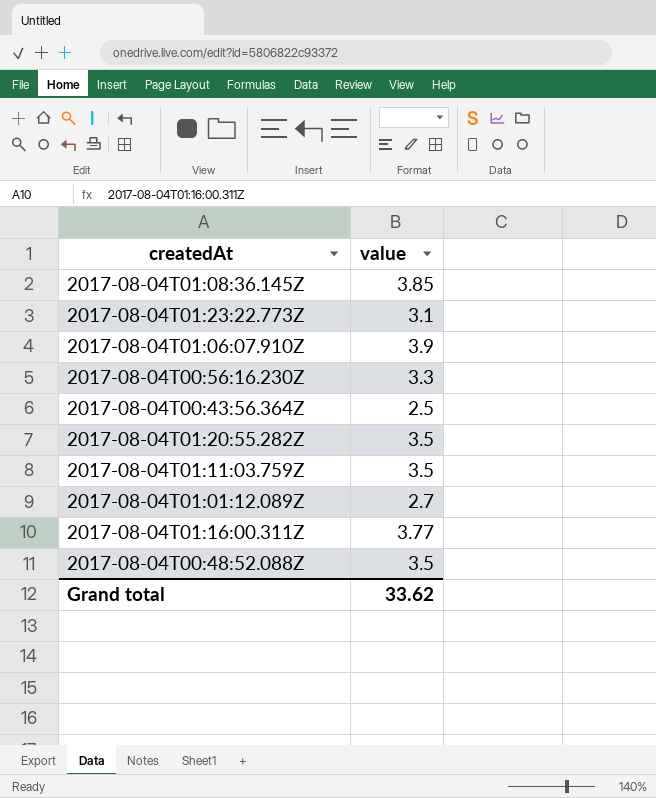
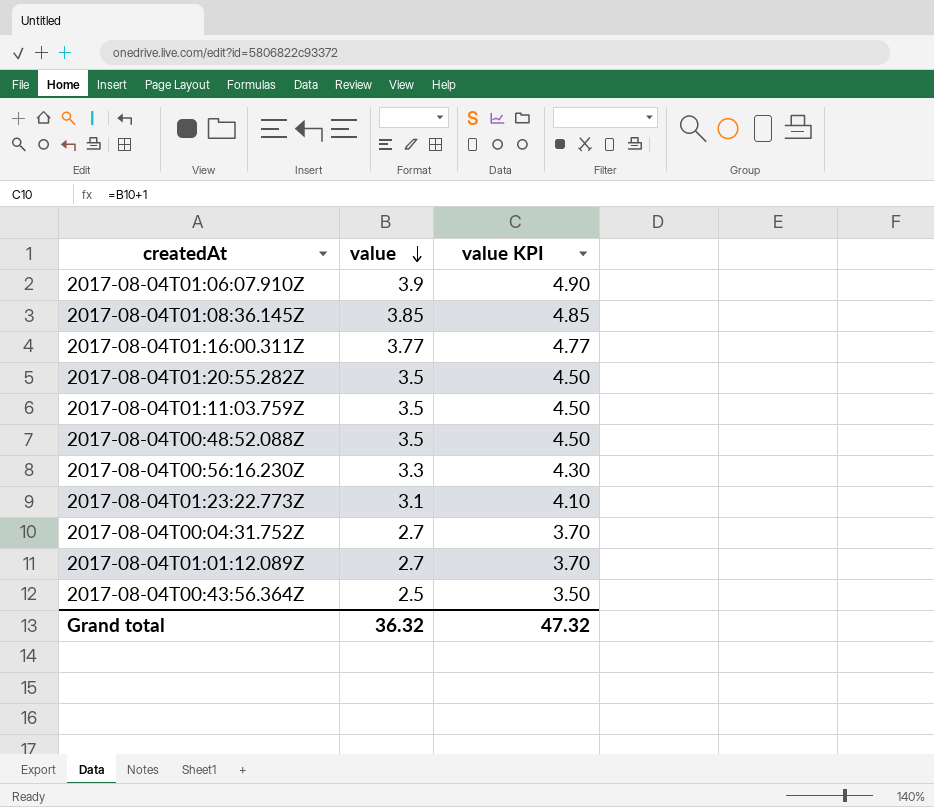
row order: none -> value descending
column value KPI | formula: none -> [value] + 1
row 2017-08-04T00:04:31.752Z: none -> 2.7 | 3.70
Grand total | value: 33.62 -> 36.32

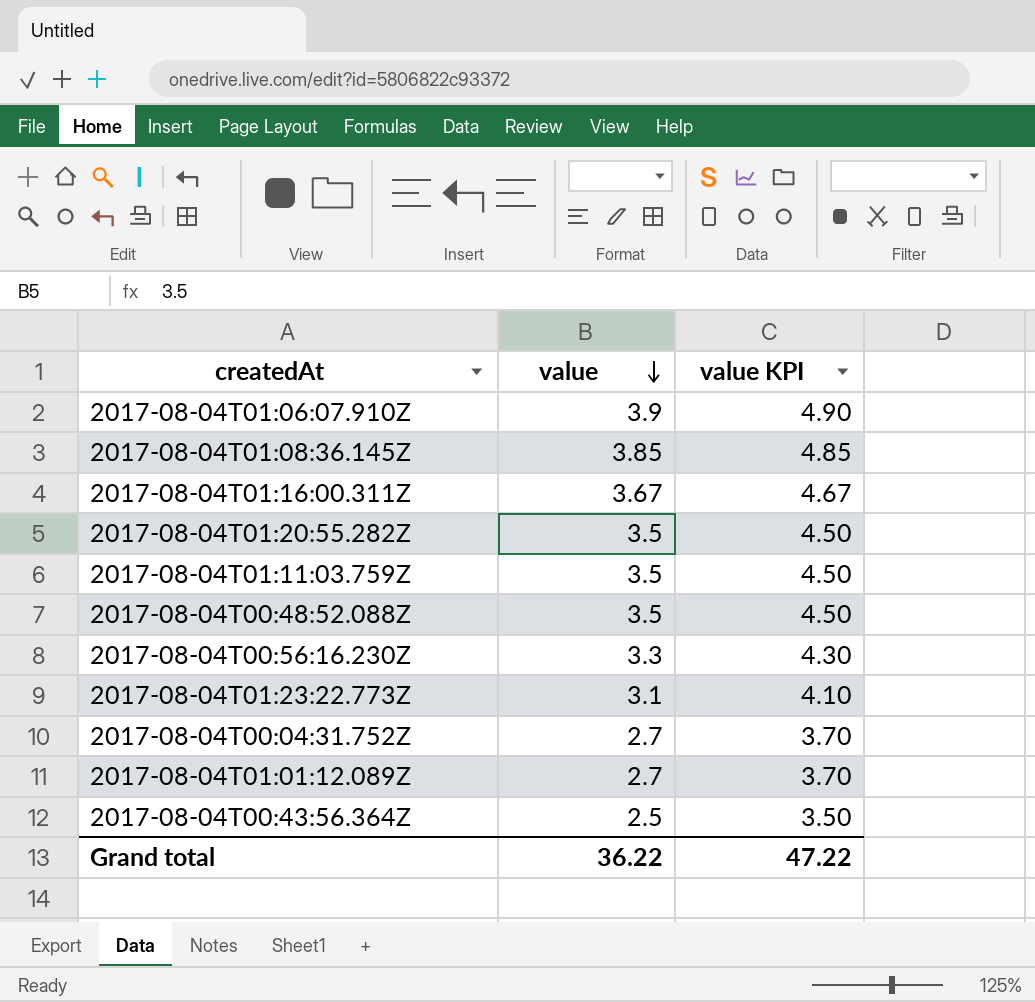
2017-08-04T01:16:00.311Z | value: 3.77 -> 3.67
2017-08-04T01:16:00.311Z | value KPI: 4.77 -> 4.67
Grand total | value: 36.32 -> 36.22
Grand total | value KPI: 47.32 -> 47.22

